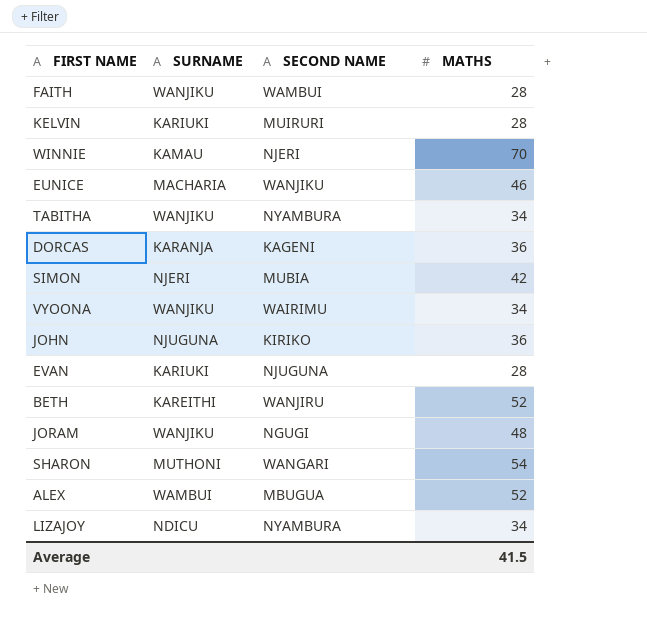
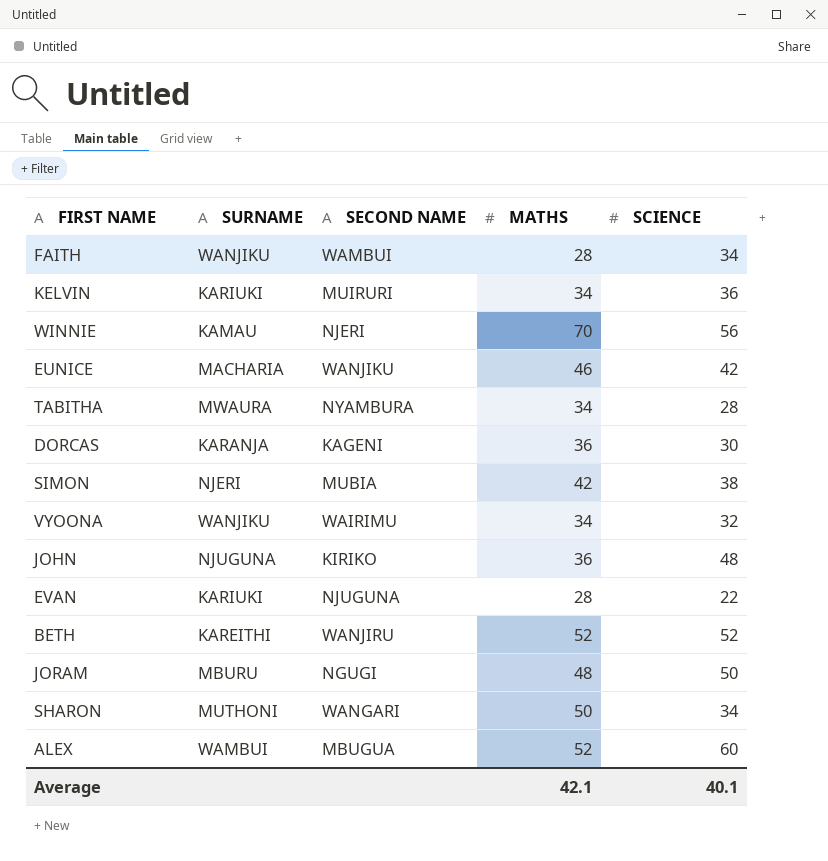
column SCIENCE | position: none -> 5
row LIZAJOY: NDICU | NYAMBURA | 34 -> none
KELVIN | MATHS: 28 -> 34
TABITHA | SURNAME: WANJIKU -> MWAURA
JORAM | SURNAME: WANJIKU -> MBURU
SHARON | MATHS: 54 -> 50
Average | MATHS: 41.5 -> 42.1

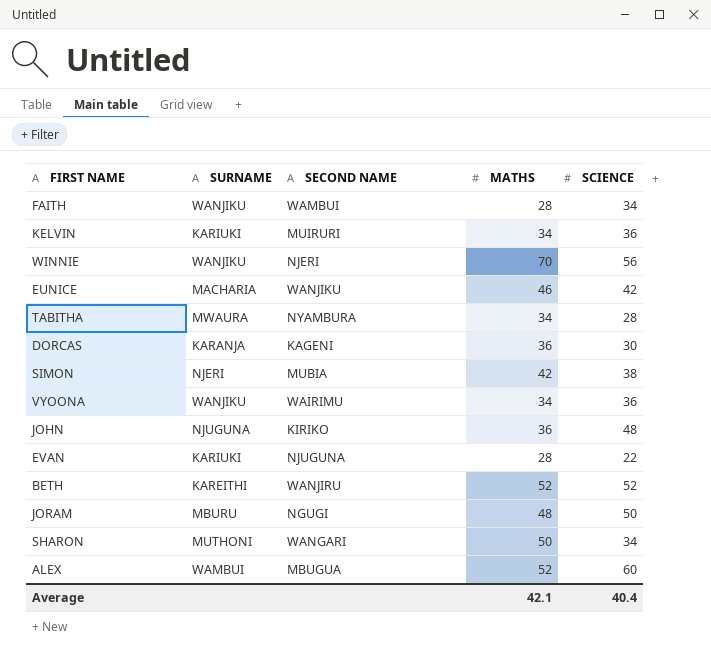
WINNIE | SURNAME: KAMAU -> WANJIKU
VYOONA | SCIENCE: 32 -> 36
Average | SCIENCE: 40.1 -> 40.4

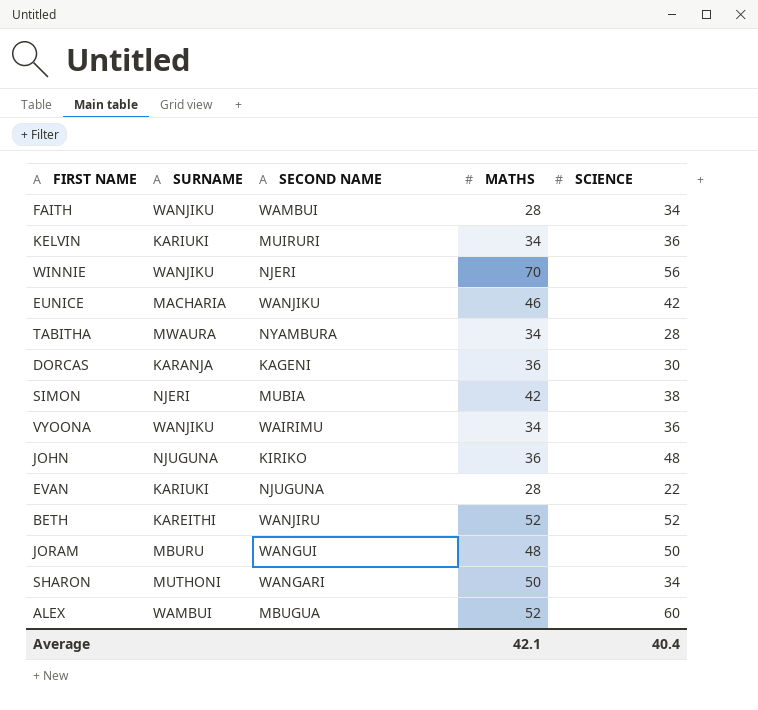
JORAM | SECOND NAME: NGUGI -> WANGUI

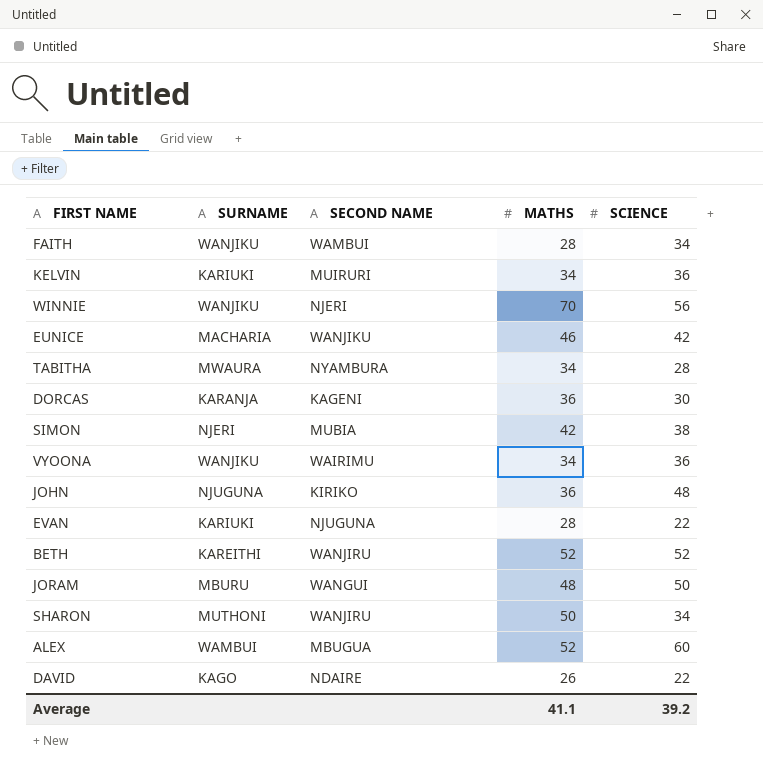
SHARON | SECOND NAME: WANGARI -> WANJIRU
row DAVID: none -> KAGO | NDAIRE | 26 | 22
Average | MATHS: 42.1 -> 41.1
Average | SCIENCE: 40.4 -> 39.2

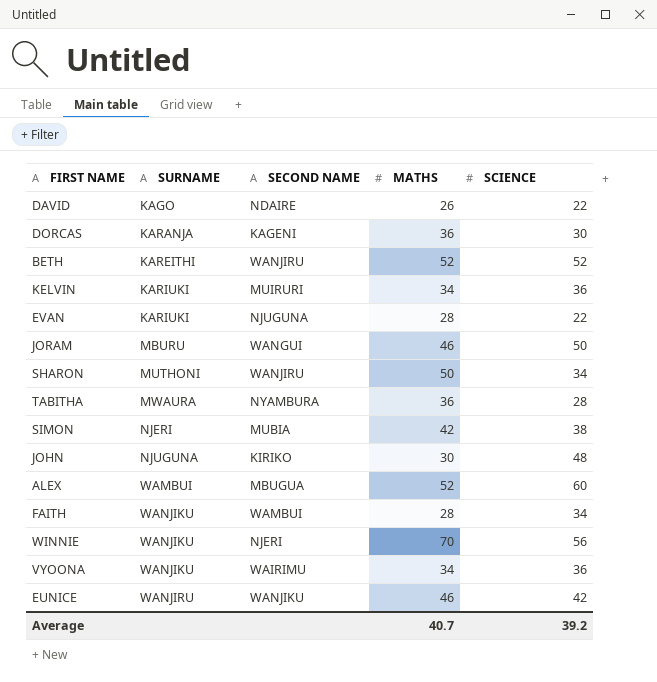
row order: none -> SURNAME ascending
JORAM | MATHS: 48 -> 46
TABITHA | MATHS: 34 -> 36
JOHN | MATHS: 36 -> 30
EUNICE | SURNAME: MACHARIA -> WANJIRU
Average | MATHS: 41.1 -> 40.7

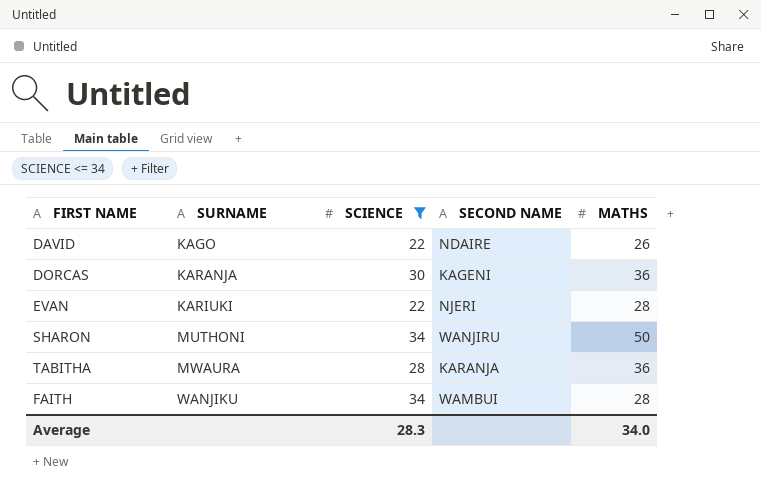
filter: none -> SCIENCE <= 34
column SCIENCE | position: 5 -> 3
EVAN | SECOND NAME: NJUGUNA -> NJERI
TABITHA | SECOND NAME: NYAMBURA -> KARANJA
Average | SCIENCE: 39.2 -> 28.3
Average | MATHS: 40.7 -> 34.0

